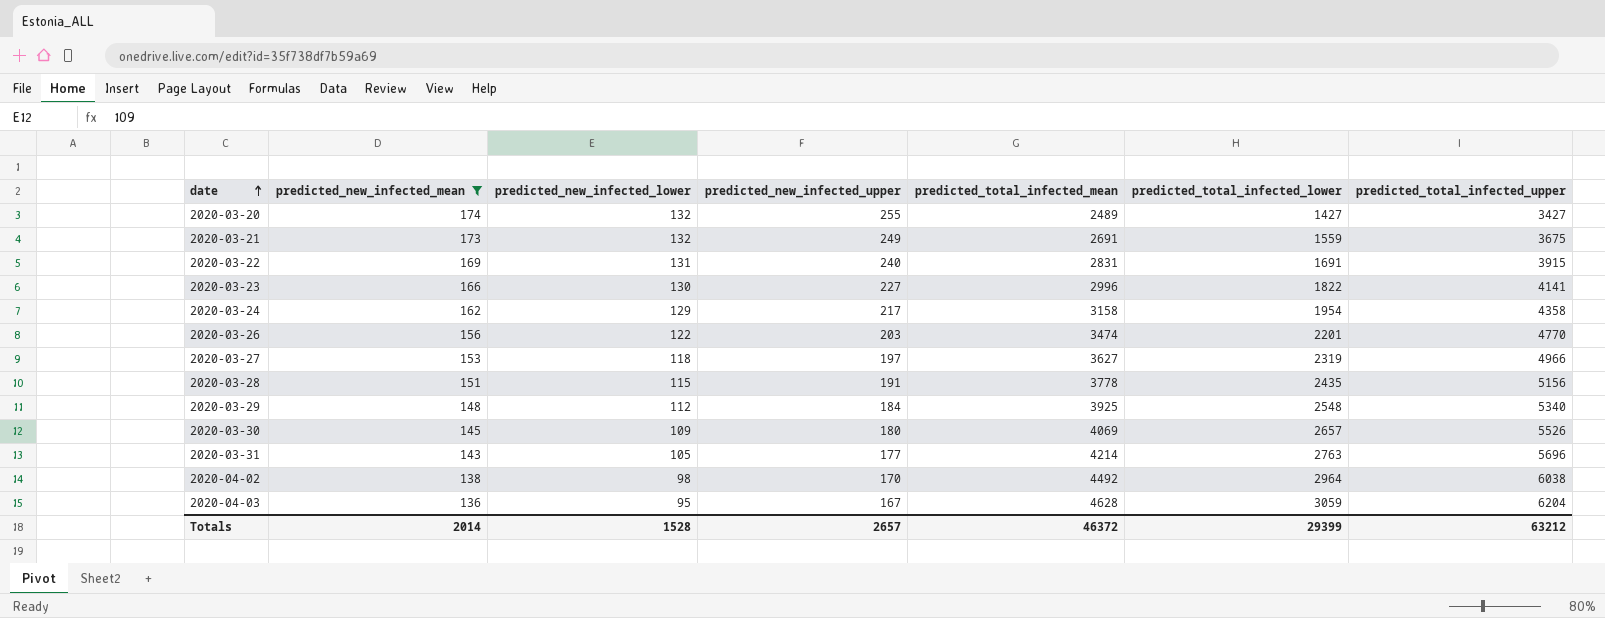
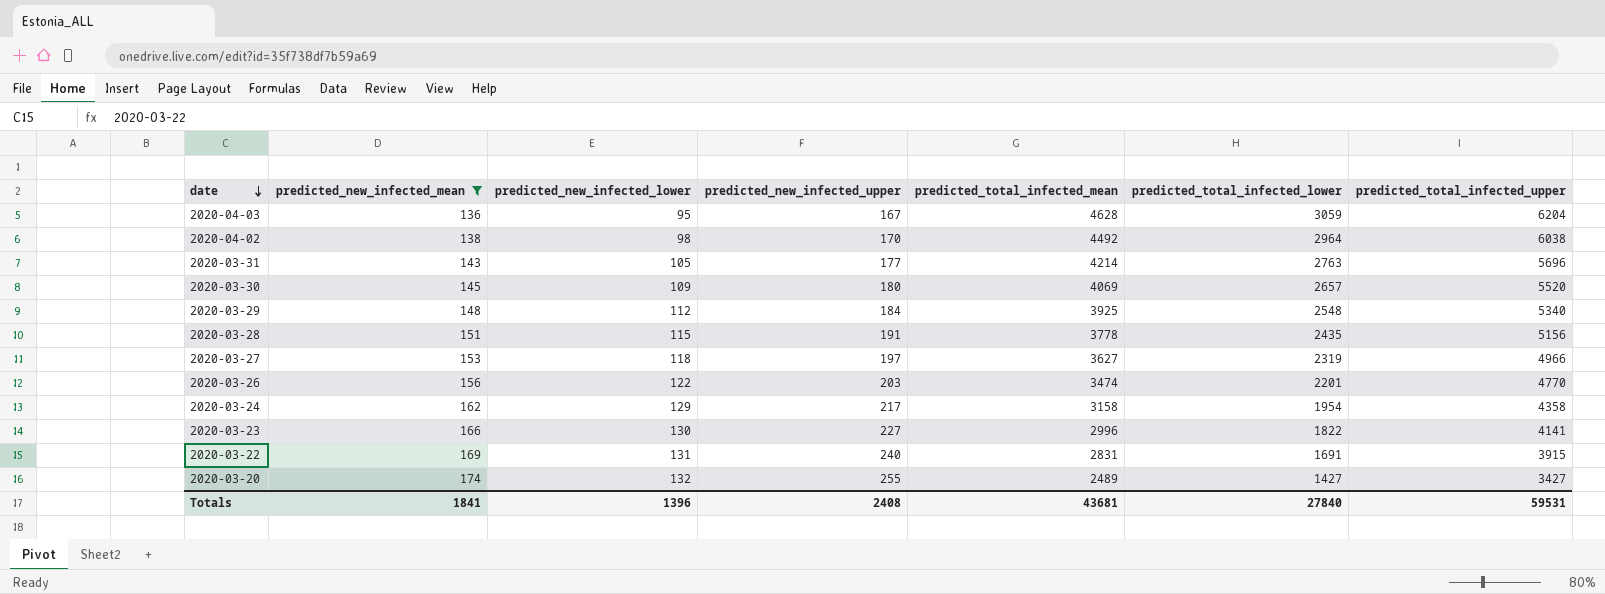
row order: date ascending -> date descending
row 2020-03-21: 173 | 132 | 249 | 2691 | 1559 | 3675 -> none
2020-03-30 | predicted_total_infected_upper: 5526 -> 5520
Totals | predicted_new_infected_mean: 2014 -> 1841
Totals | predicted_new_infected_lower: 1528 -> 1396
Totals | predicted_new_infected_upper: 2657 -> 2408
Totals | predicted_total_infected_mean: 46372 -> 43681
Totals | predicted_total_infected_lower: 29399 -> 27840
Totals | predicted_total_infected_upper: 63212 -> 59531

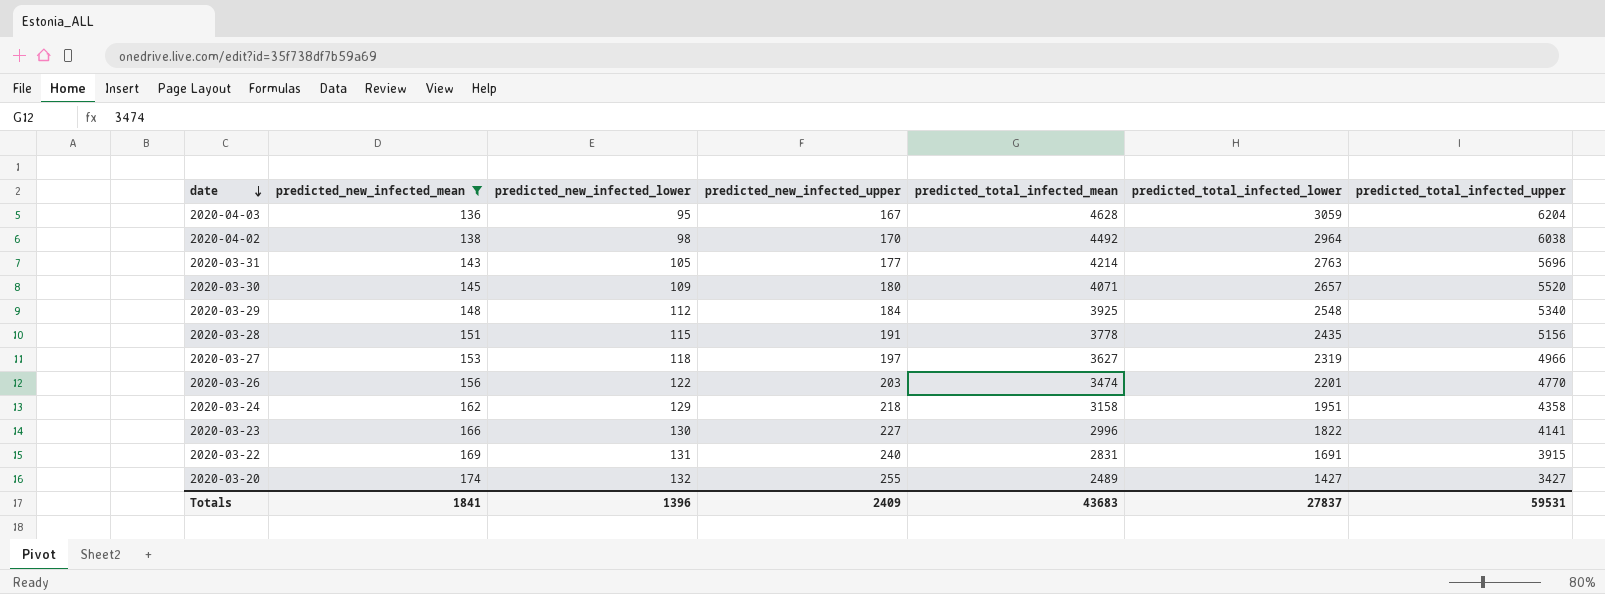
2020-03-30 | predicted_total_infected_mean: 4069 -> 4071
2020-03-24 | predicted_new_infected_upper: 217 -> 218
2020-03-24 | predicted_total_infected_lower: 1954 -> 1951
Totals | predicted_new_infected_upper: 2408 -> 2409
Totals | predicted_total_infected_mean: 43681 -> 43683
Totals | predicted_total_infected_lower: 27840 -> 27837

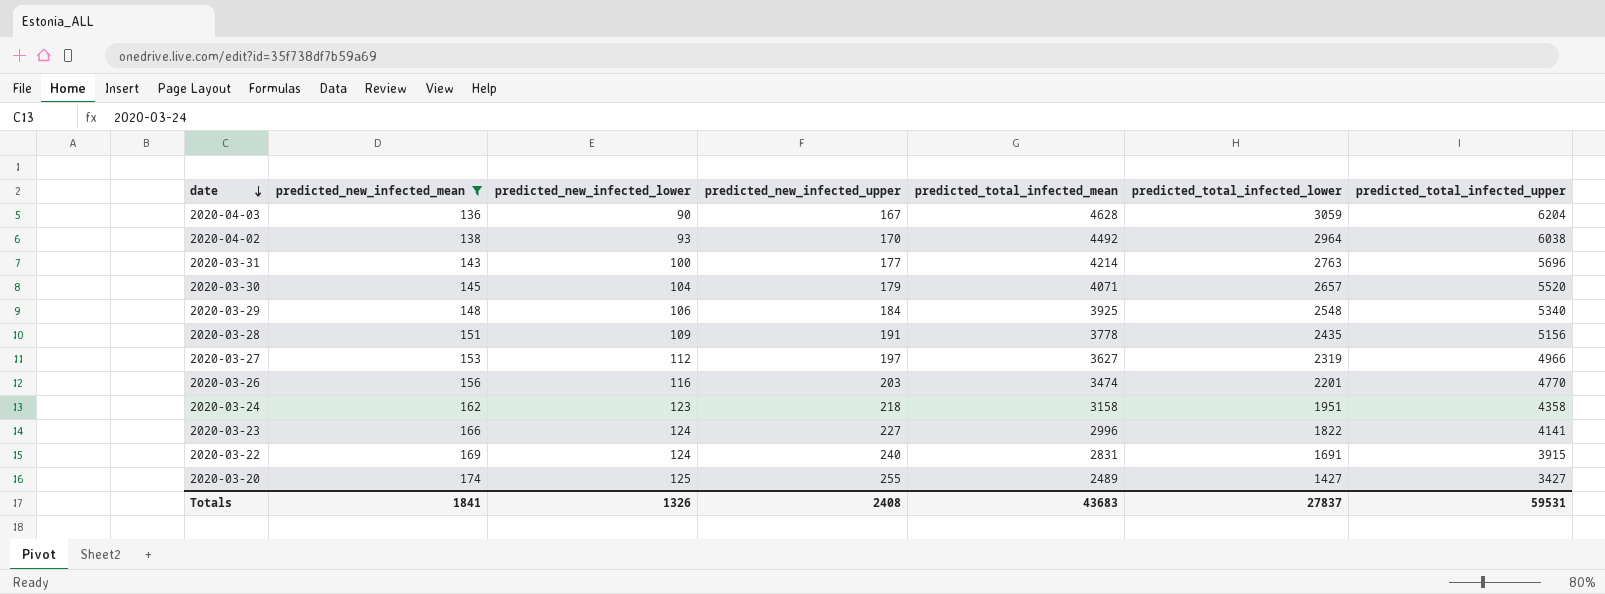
2020-04-03 | predicted_new_infected_lower: 95 -> 90
2020-04-02 | predicted_new_infected_lower: 98 -> 93
2020-03-31 | predicted_new_infected_lower: 105 -> 100
2020-03-30 | predicted_new_infected_lower: 109 -> 104
2020-03-30 | predicted_new_infected_upper: 180 -> 179
2020-03-29 | predicted_new_infected_lower: 112 -> 106
2020-03-28 | predicted_new_infected_lower: 115 -> 109
2020-03-27 | predicted_new_infected_lower: 118 -> 112
2020-03-26 | predicted_new_infected_lower: 122 -> 116
2020-03-24 | predicted_new_infected_lower: 129 -> 123
2020-03-23 | predicted_new_infected_lower: 130 -> 124
2020-03-22 | predicted_new_infected_lower: 131 -> 124
2020-03-20 | predicted_new_infected_lower: 132 -> 125
Totals | predicted_new_infected_lower: 1396 -> 1326
Totals | predicted_new_infected_upper: 2409 -> 2408

